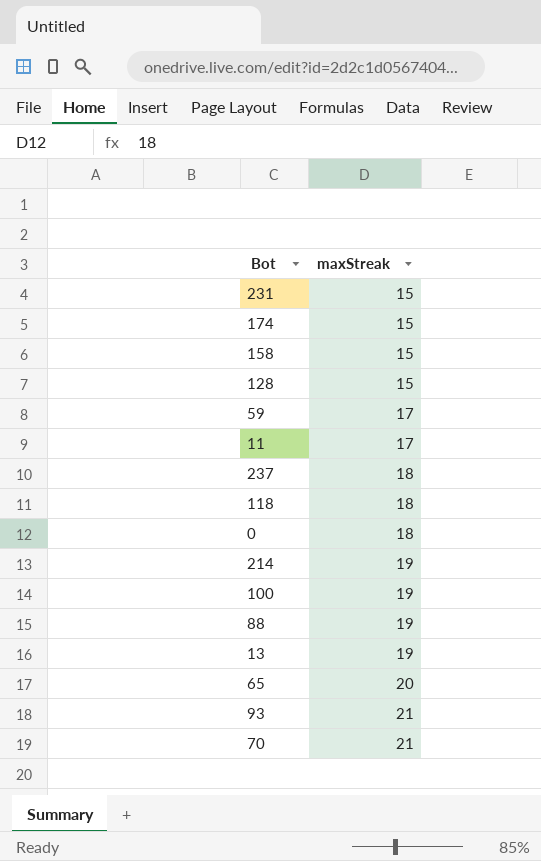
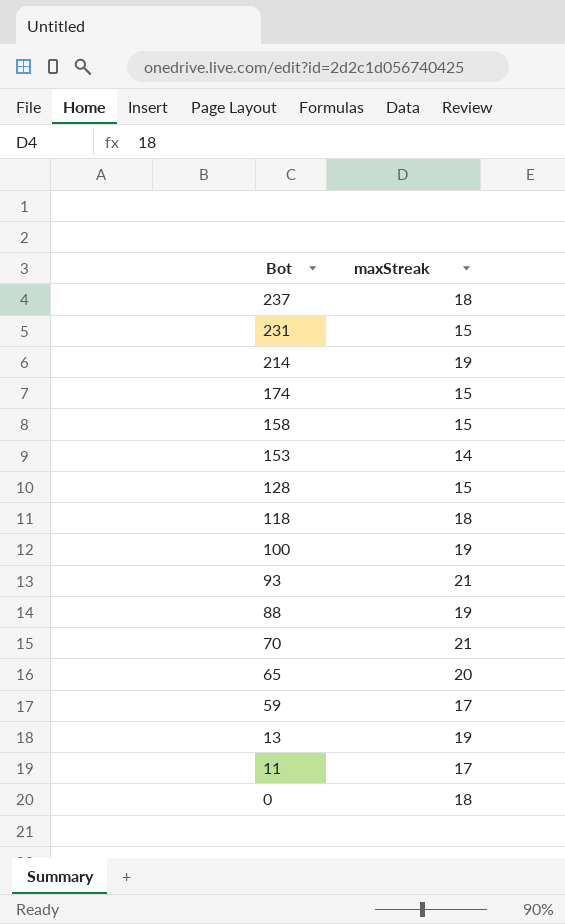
row order: maxStreak ascending -> Bot descending
row 153: none -> 14

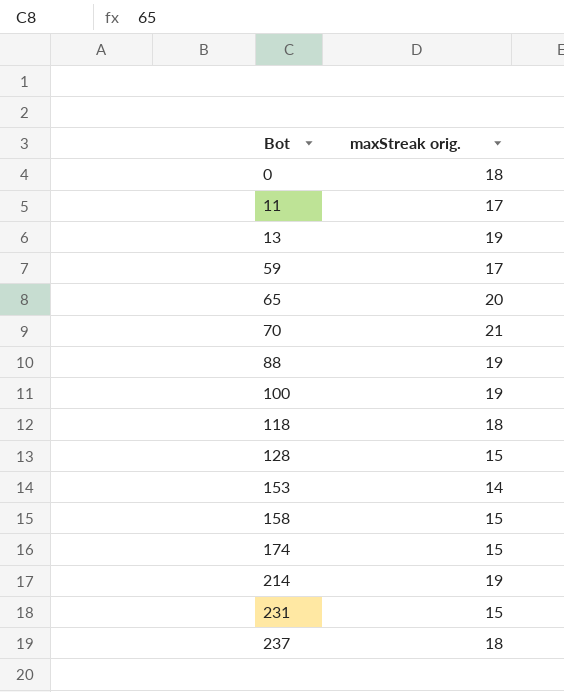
row order: Bot descending -> Bot ascending
column name: maxStreak -> maxStreak orig.
row 93: 21 -> none

